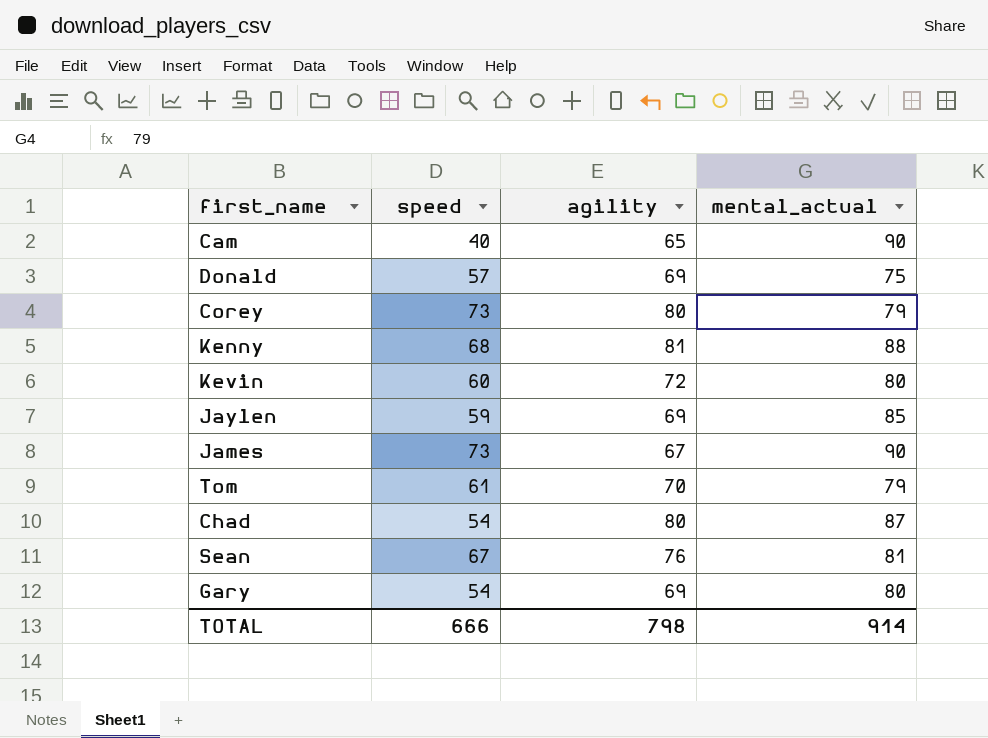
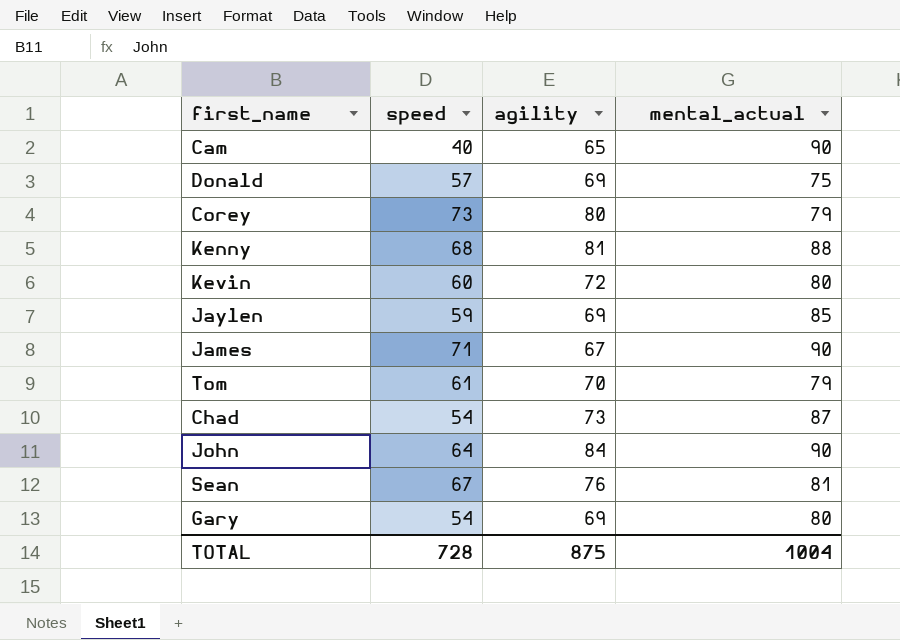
James | speed: 73 -> 71
Chad | agility: 80 -> 73
row John: none -> 64 | 84 | 90
TOTAL | speed: 666 -> 728
TOTAL | agility: 798 -> 875
TOTAL | mental_actual: 914 -> 1004

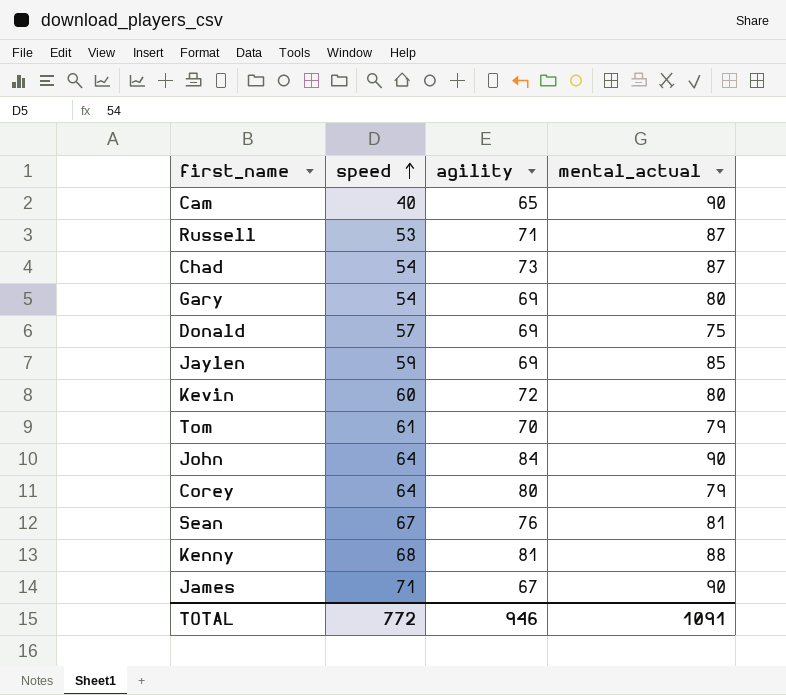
row order: none -> speed ascending
row Russell: none -> 53 | 71 | 87
Corey | speed: 73 -> 64
TOTAL | speed: 728 -> 772
TOTAL | agility: 875 -> 946
TOTAL | mental_actual: 1004 -> 1091

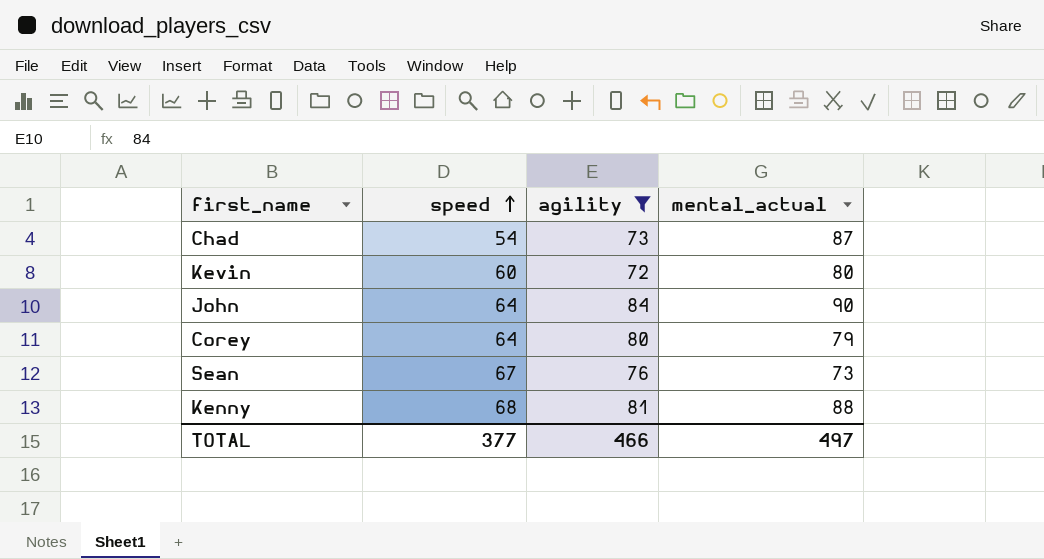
filter: none -> agility >= 72
Sean | mental_actual: 81 -> 73
TOTAL | speed: 772 -> 377
TOTAL | agility: 946 -> 466
TOTAL | mental_actual: 1091 -> 497

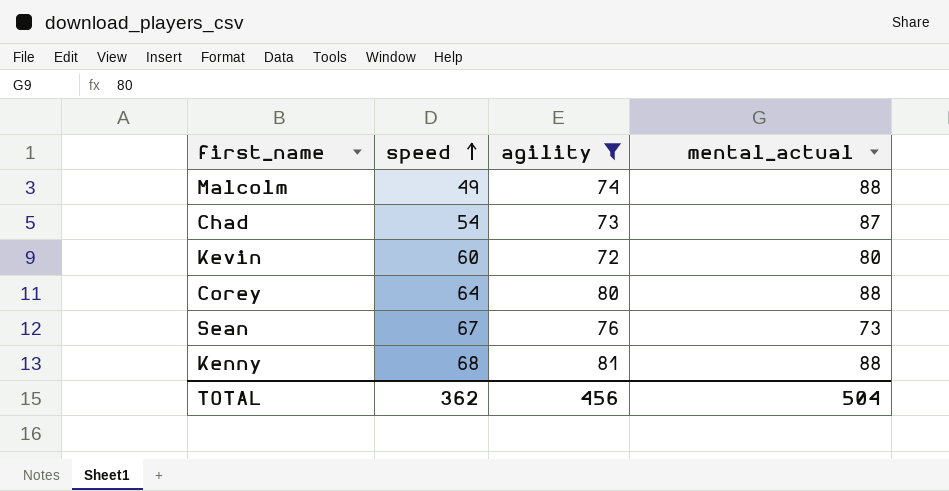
row John: 64 | 84 | 90 -> none
row Malcolm: none -> 49 | 74 | 88
Corey | mental_actual: 79 -> 88
TOTAL | speed: 377 -> 362
TOTAL | agility: 466 -> 456
TOTAL | mental_actual: 497 -> 504

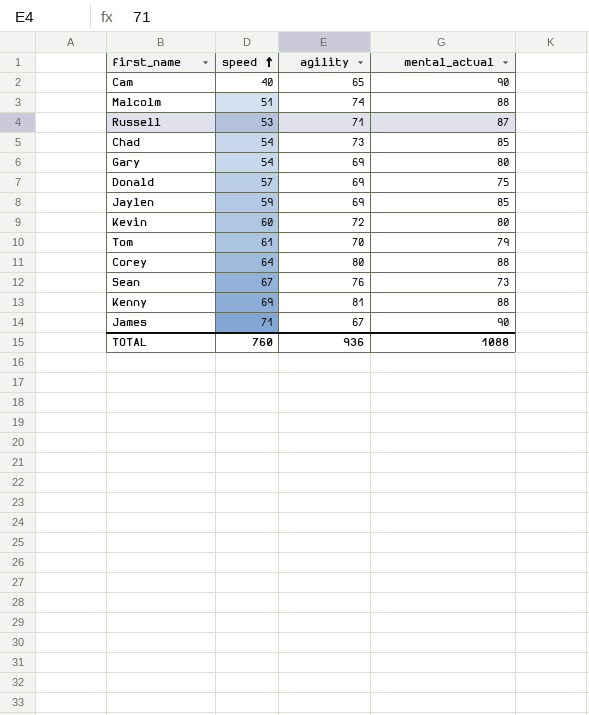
filter: agility >= 72 -> none
Malcolm | speed: 49 -> 51
Chad | mental_actual: 87 -> 85
Kenny | speed: 68 -> 69
TOTAL | speed: 362 -> 760
TOTAL | agility: 456 -> 936
TOTAL | mental_actual: 504 -> 1088

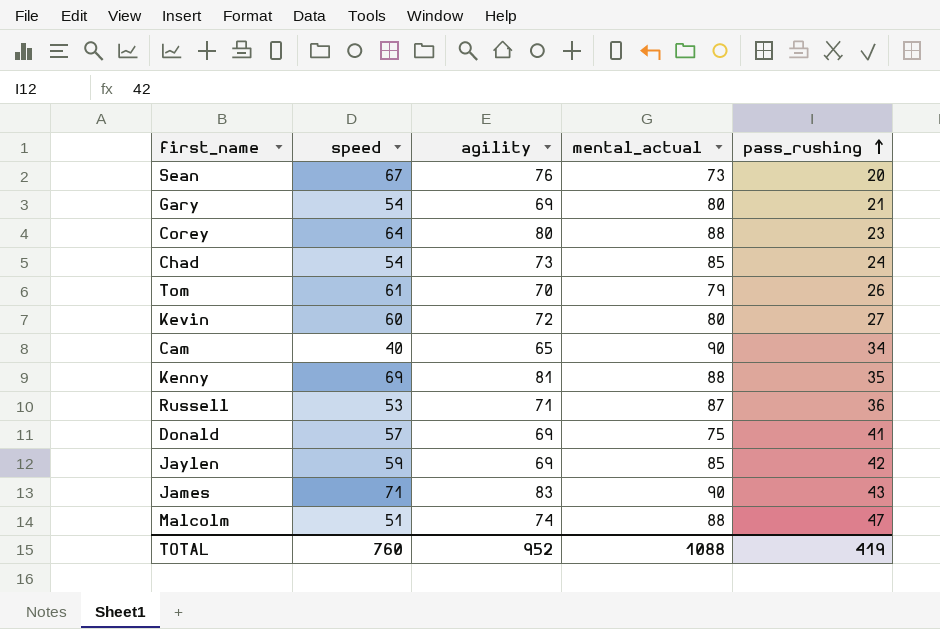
row order: speed ascending -> pass_rushing ascending
column pass_rushing | position: none -> 5
James | agility: 67 -> 83
TOTAL | agility: 936 -> 952

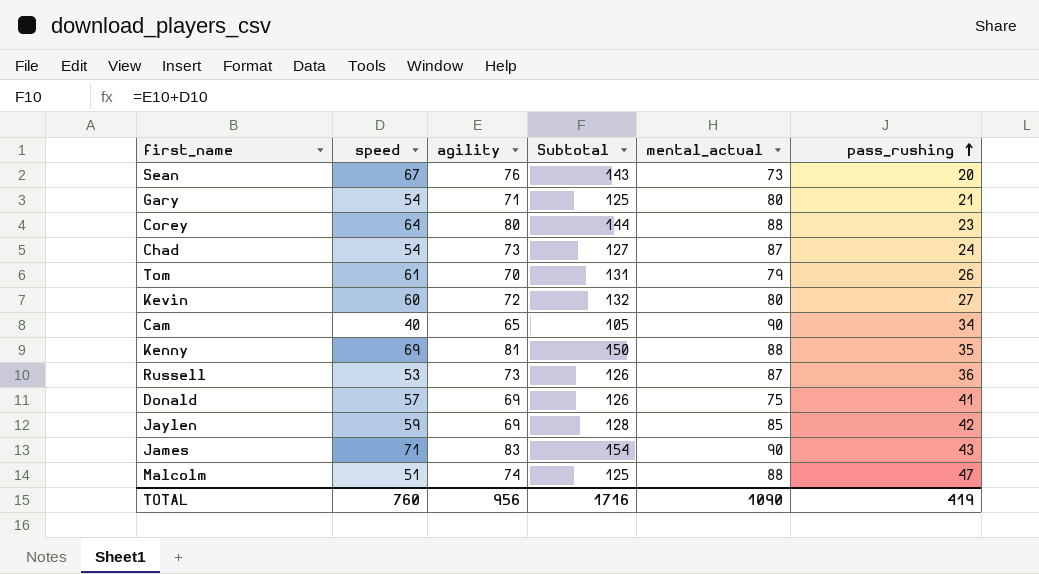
column Subtotal | formula: none -> [speed] + [agility]
Gary | agility: 69 -> 71
Chad | mental_actual: 85 -> 87
Russell | agility: 71 -> 73
TOTAL | agility: 952 -> 956
TOTAL | mental_actual: 1088 -> 1090

